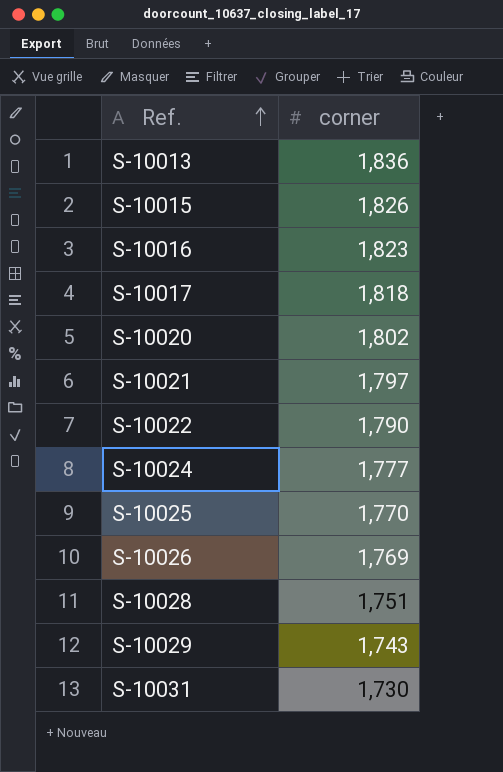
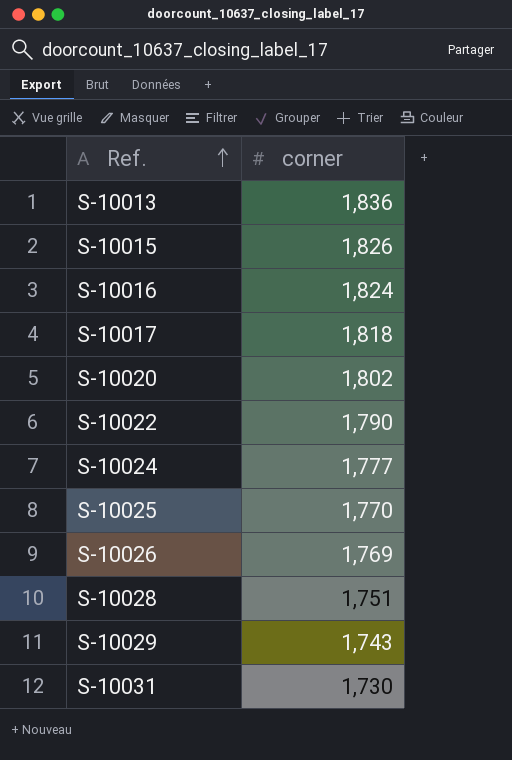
row S-10021: 1,797 -> none
S-10016 | corner: 1,823 -> 1,824

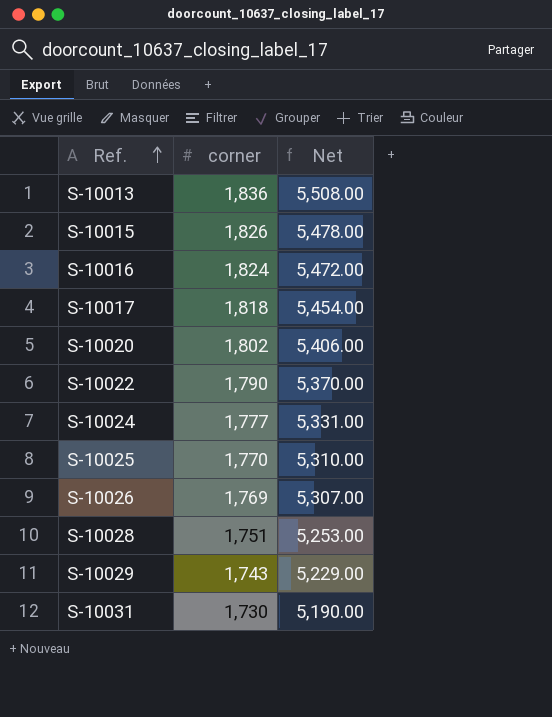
column Net | formula: none -> [corner] * 3

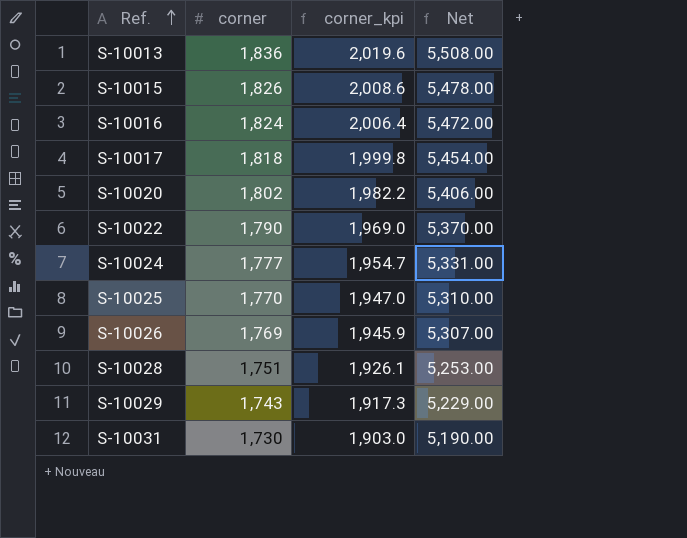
column corner_kpi | formula: none -> [corner] * 1.1

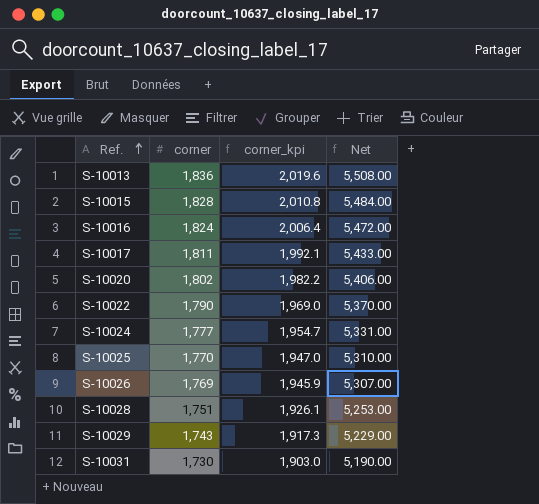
S-10015 | corner: 1,826 -> 1,828
S-10015 | corner_kpi: 2,008.6 -> 2,010.8
S-10015 | Net: 5,478.00 -> 5,484.00
S-10017 | corner: 1,818 -> 1,811
S-10017 | corner_kpi: 1,999.8 -> 1,992.1
S-10017 | Net: 5,454.00 -> 5,433.00

